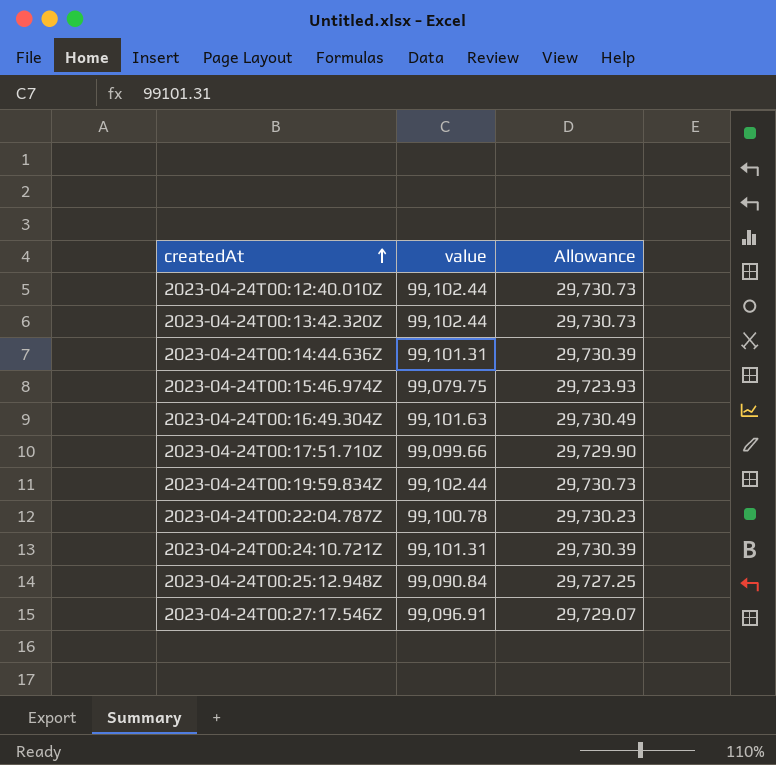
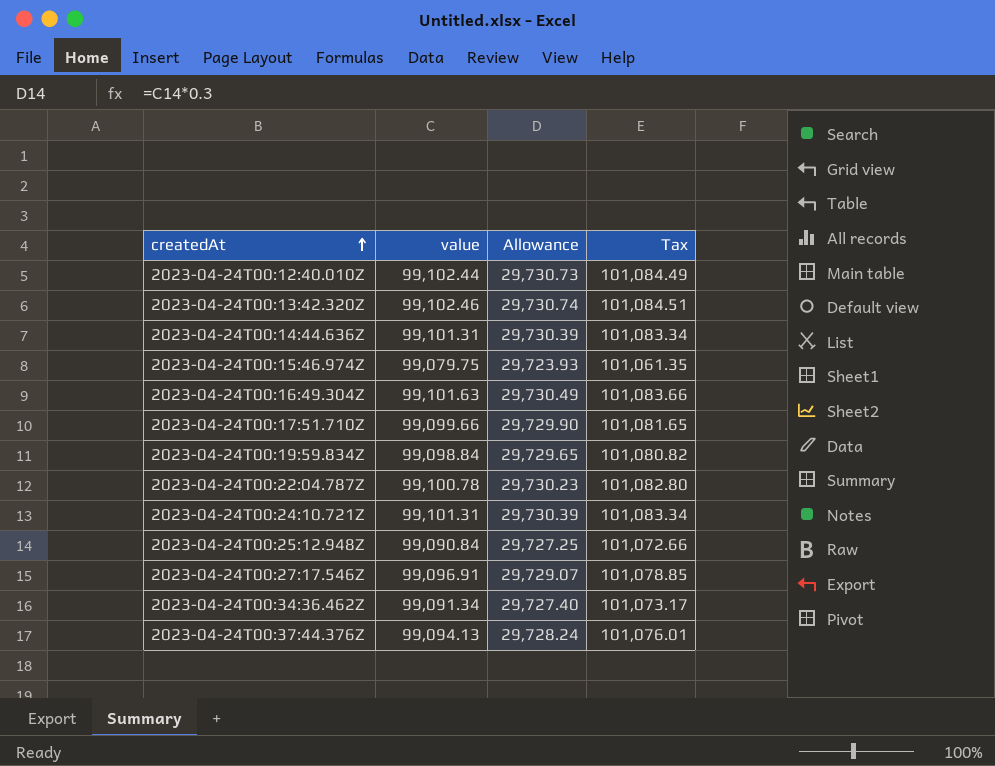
column Tax | formula: none -> [value] * 1.02
2023-04-24T00:13:42.320Z | value: 99,102.44 -> 99,102.46
2023-04-24T00:13:42.320Z | Allowance: 29,730.73 -> 29,730.74
2023-04-24T00:19:59.834Z | value: 99,102.44 -> 99,098.84
2023-04-24T00:19:59.834Z | Allowance: 29,730.73 -> 29,729.65
row 2023-04-24T00:34:36.462Z: none -> 99,091.34 | 29,727.40 | 101,073.17
row 2023-04-24T00:37:44.376Z: none -> 99,094.13 | 29,728.24 | 101,076.01

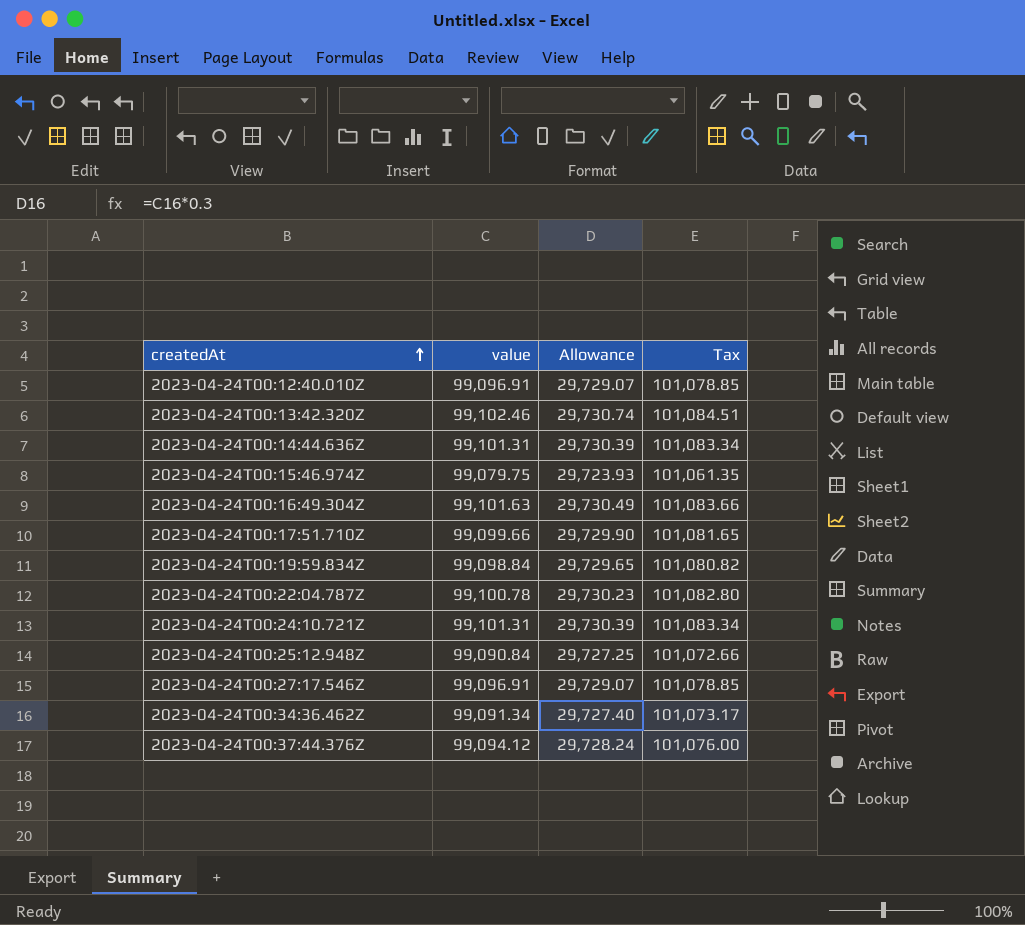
2023-04-24T00:12:40.010Z | value: 99,102.44 -> 99,096.91
2023-04-24T00:12:40.010Z | Allowance: 29,730.73 -> 29,729.07
2023-04-24T00:12:40.010Z | Tax: 101,084.49 -> 101,078.85
2023-04-24T00:37:44.376Z | value: 99,094.13 -> 99,094.12
2023-04-24T00:37:44.376Z | Tax: 101,076.01 -> 101,076.00

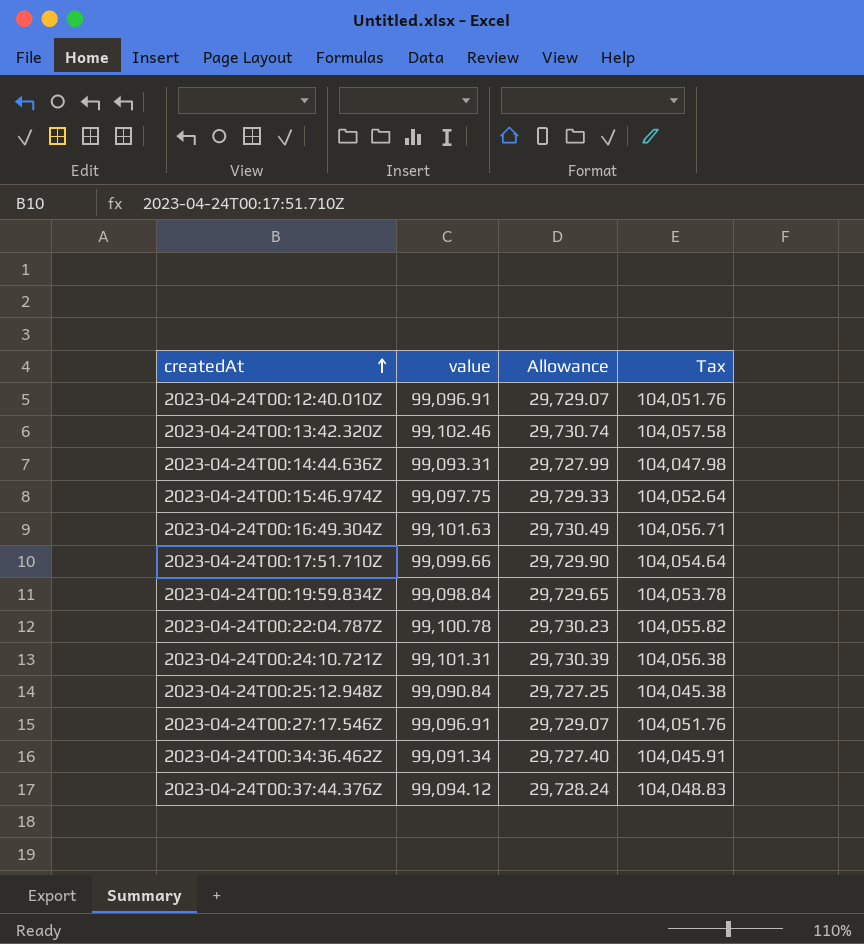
column Tax | formula: [value] * 1.02 -> [value] * 1.05
2023-04-24T00:14:44.636Z | value: 99,101.31 -> 99,093.31
2023-04-24T00:14:44.636Z | Allowance: 29,730.39 -> 29,727.99
2023-04-24T00:15:46.974Z | value: 99,079.75 -> 99,097.75
2023-04-24T00:15:46.974Z | Allowance: 29,723.93 -> 29,729.33

